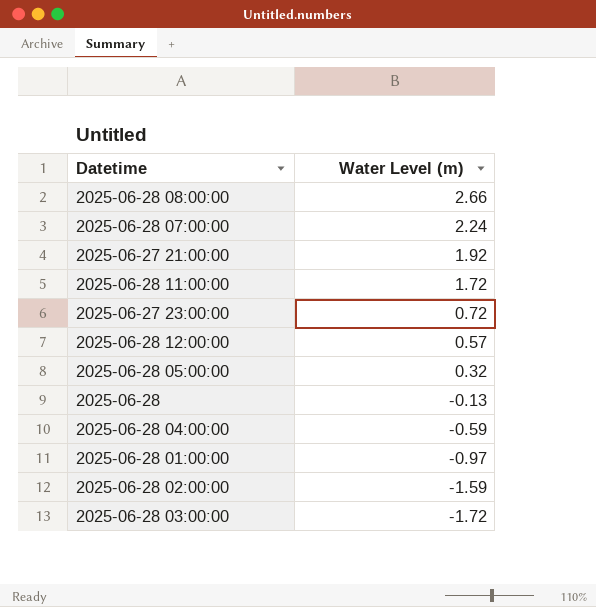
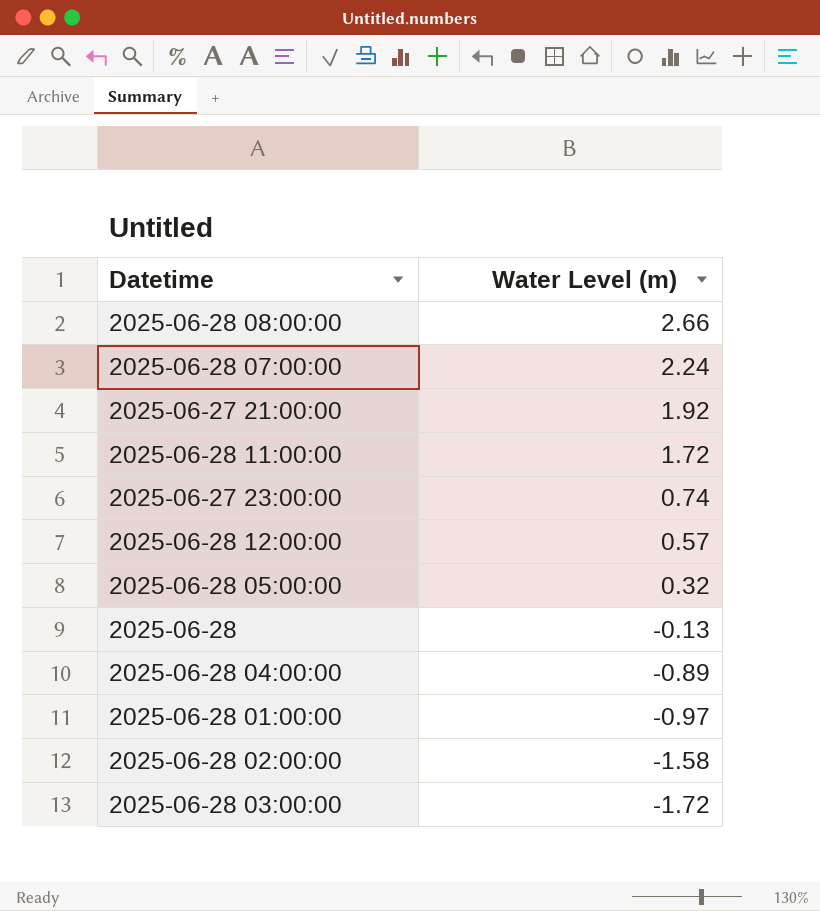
2025-06-27 23:00:00 | Water Level (m): 0.72 -> 0.74
2025-06-28 04:00:00 | Water Level (m): -0.59 -> -0.89
2025-06-28 02:00:00 | Water Level (m): -1.59 -> -1.58

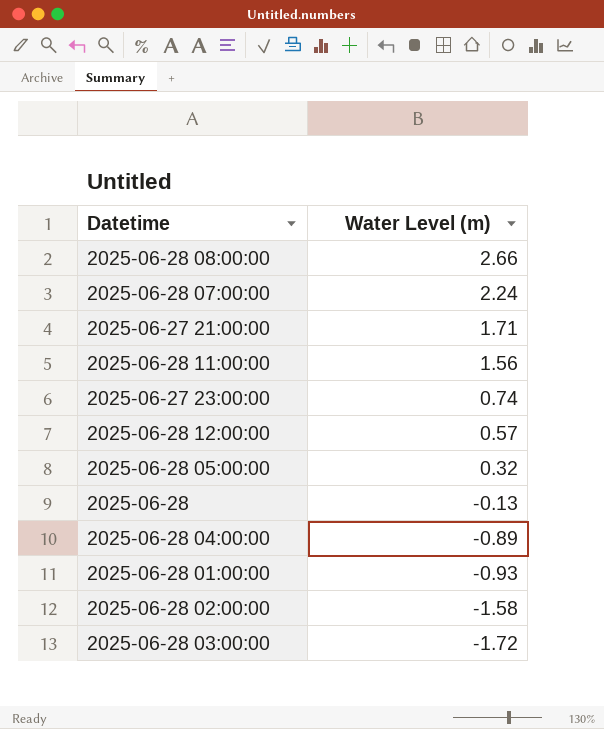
2025-06-27 21:00:00 | Water Level (m): 1.92 -> 1.71
2025-06-28 11:00:00 | Water Level (m): 1.72 -> 1.56
2025-06-28 01:00:00 | Water Level (m): -0.97 -> -0.93

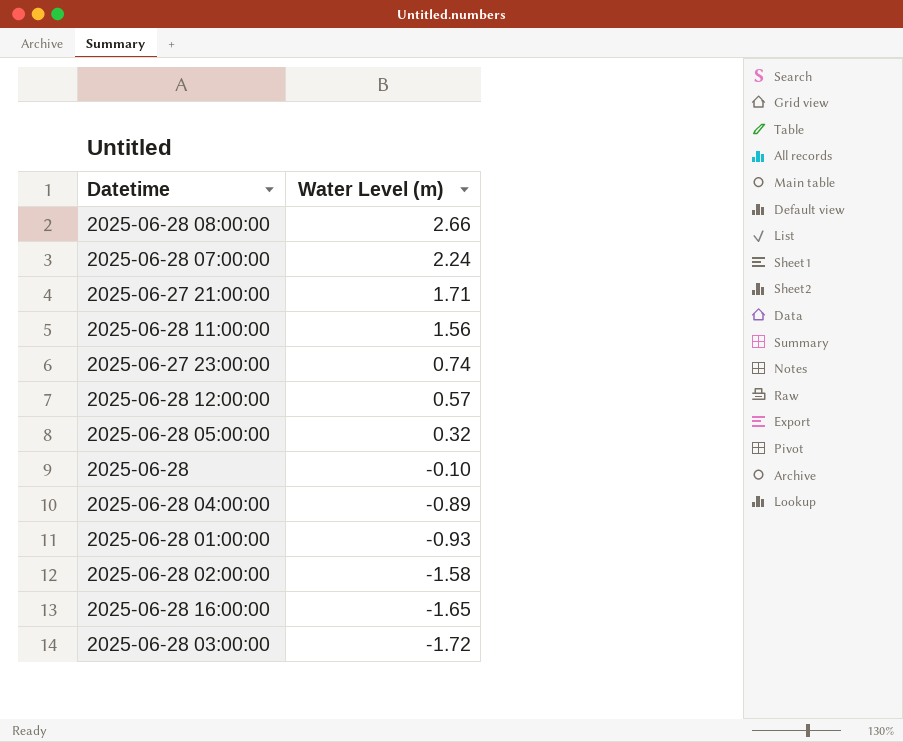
2025-06-28 | Water Level (m): -0.13 -> -0.10
row 2025-06-28 16:00:00: none -> -1.65

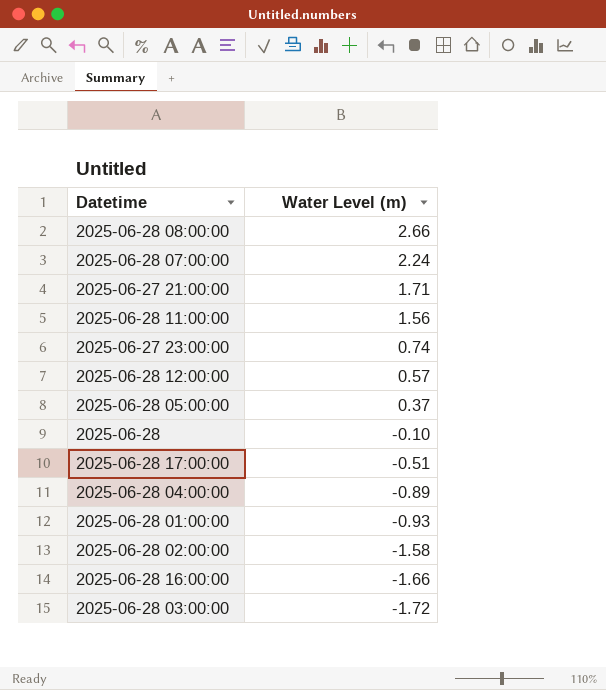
2025-06-28 05:00:00 | Water Level (m): 0.32 -> 0.37
row 2025-06-28 17:00:00: none -> -0.51
2025-06-28 16:00:00 | Water Level (m): -1.65 -> -1.66

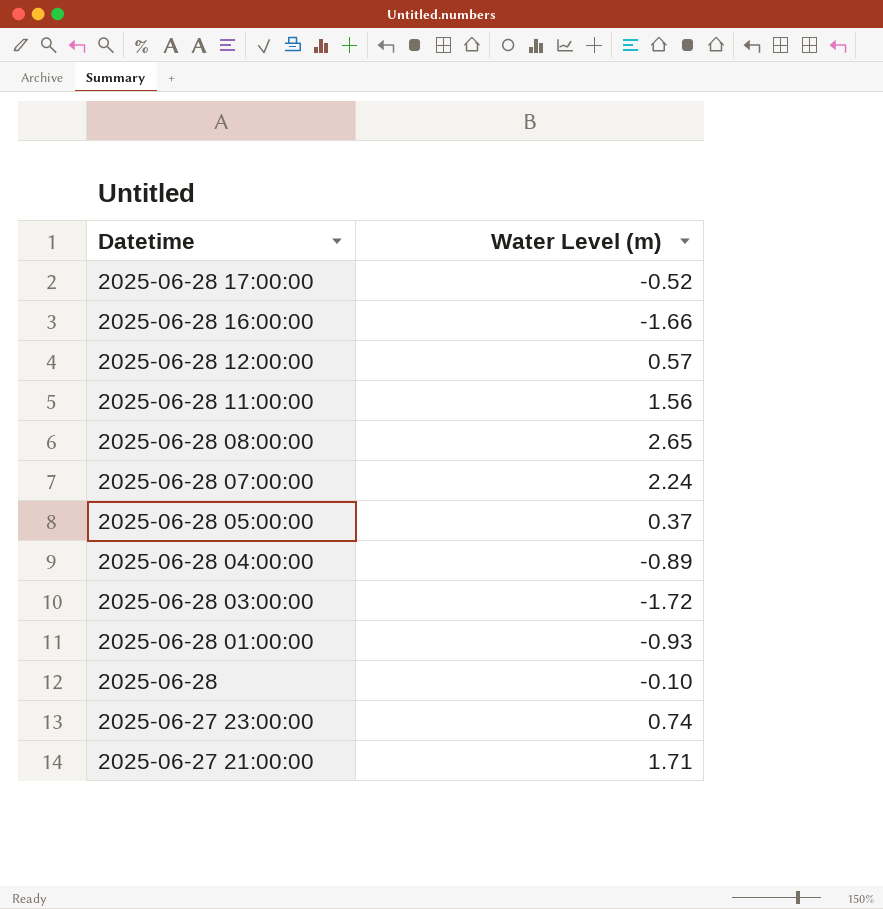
row order: Water Level (m) descending -> Datetime descending
row 2025-06-28 02:00:00: -1.58 -> none
2025-06-28 17:00:00 | Water Level (m): -0.51 -> -0.52
2025-06-28 08:00:00 | Water Level (m): 2.66 -> 2.65

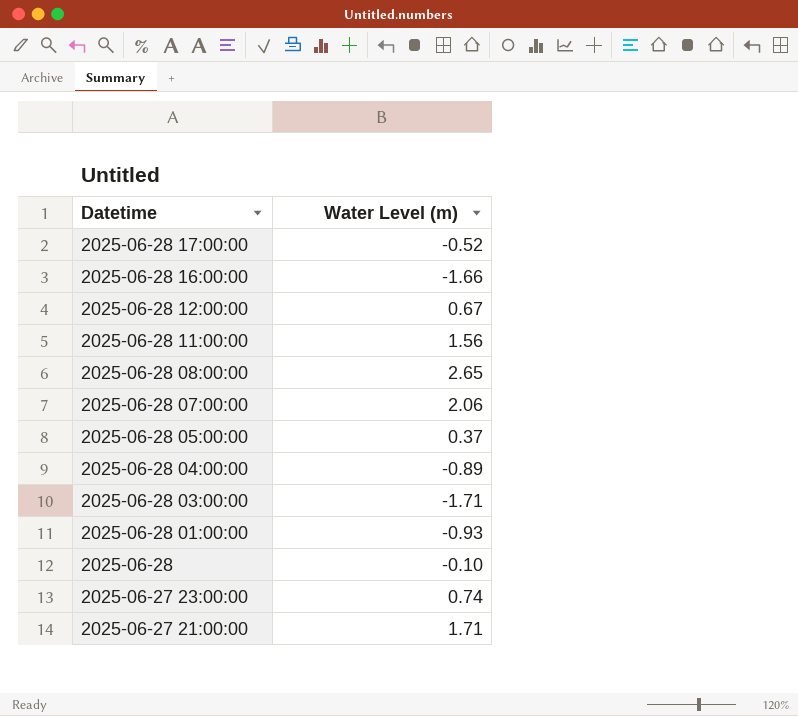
2025-06-28 12:00:00 | Water Level (m): 0.57 -> 0.67
2025-06-28 07:00:00 | Water Level (m): 2.24 -> 2.06
2025-06-28 03:00:00 | Water Level (m): -1.72 -> -1.71

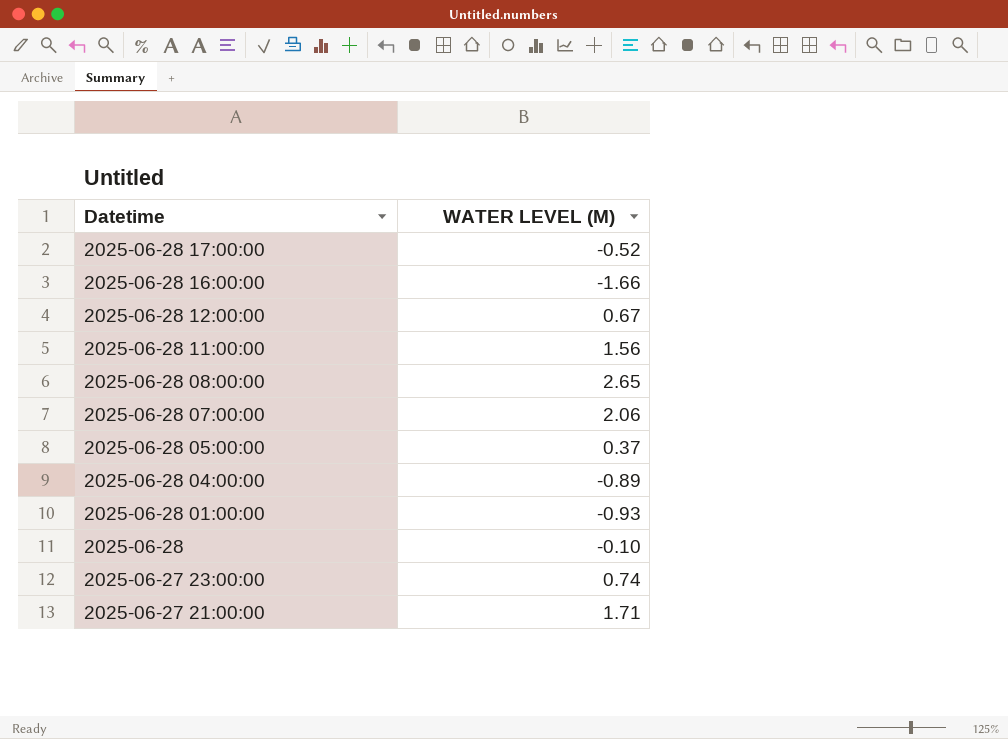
column name: Water Level (m) -> WATER LEVEL (M)
row 2025-06-28 03:00:00: -1.71 -> none

